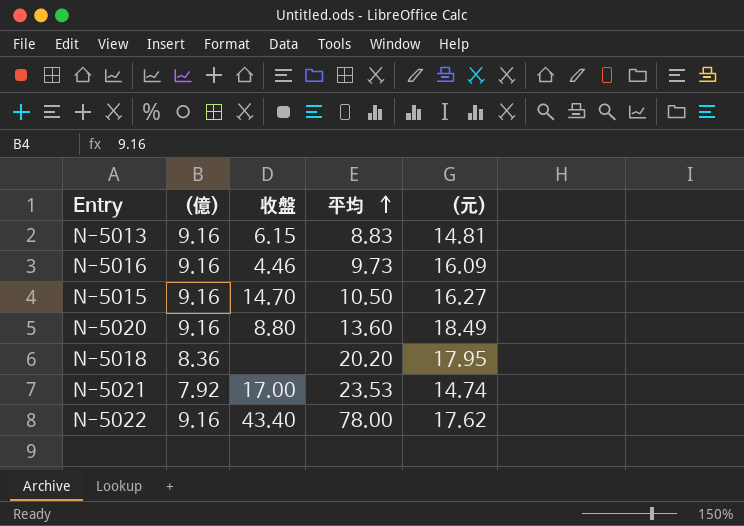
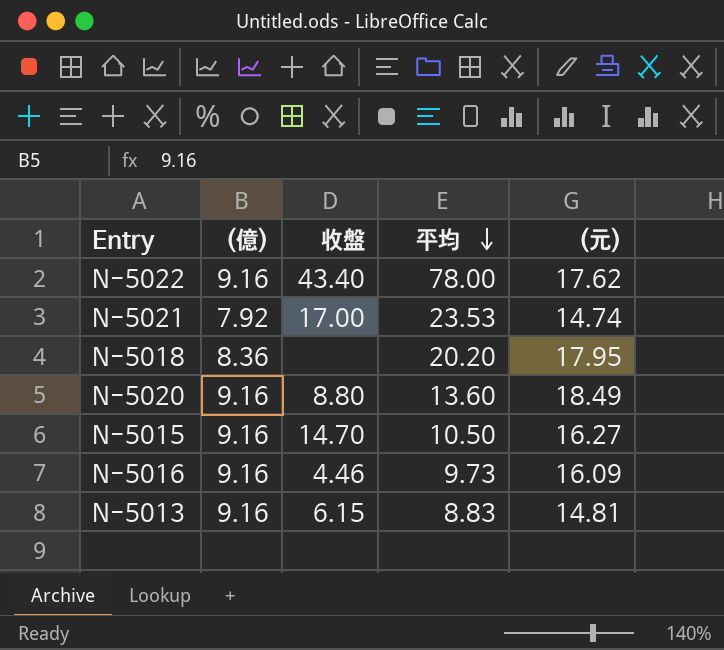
row order: 平均 ascending -> 平均 descending

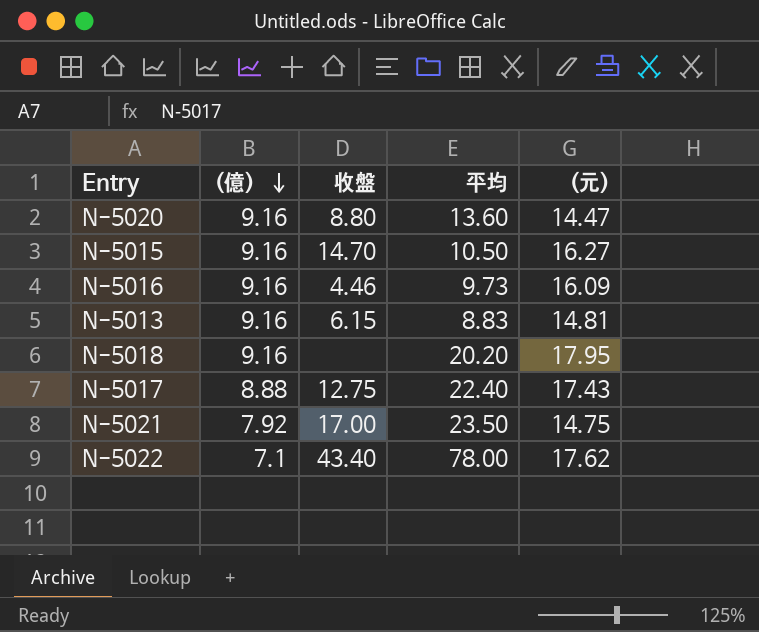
row order: 平均 descending -> (億) descending
N-5020 | (元): 18.49 -> 14.47
N-5018 | (億): 8.36 -> 9.16
row N-5017: none -> 8.88 | 12.75 | 22.40 | 17.43
N-5021 | 平均: 23.53 -> 23.50
N-5021 | (元): 14.74 -> 14.75
N-5022 | (億): 9.16 -> 7.1

